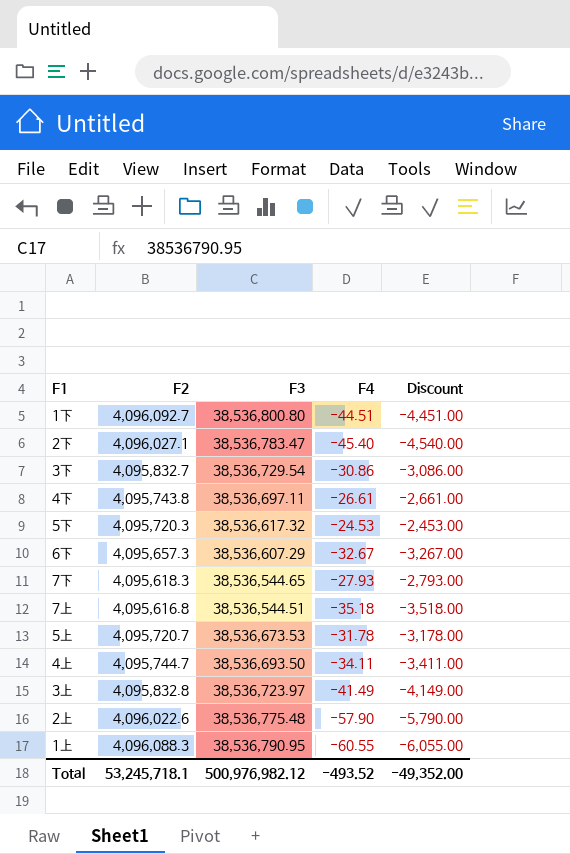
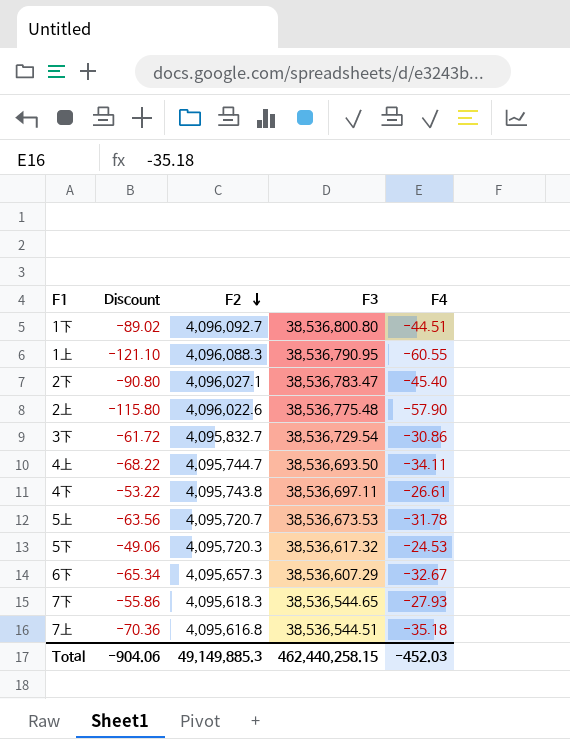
row order: none -> F2 descending
column Discount | formula: [F4] * 100 -> [F4] * 2
column Discount | position: 5 -> 2
row 3上: 4,095,832.8 | 38,536,723.97 | -41.49 | -4,149.00 -> none
Total | Discount: -49,352.00 -> -904.06
Total | F2: 53,245,718.1 -> 49,149,885.3
Total | F3: 500,976,982.12 -> 462,440,258.15
Total | F4: -493.52 -> -452.03

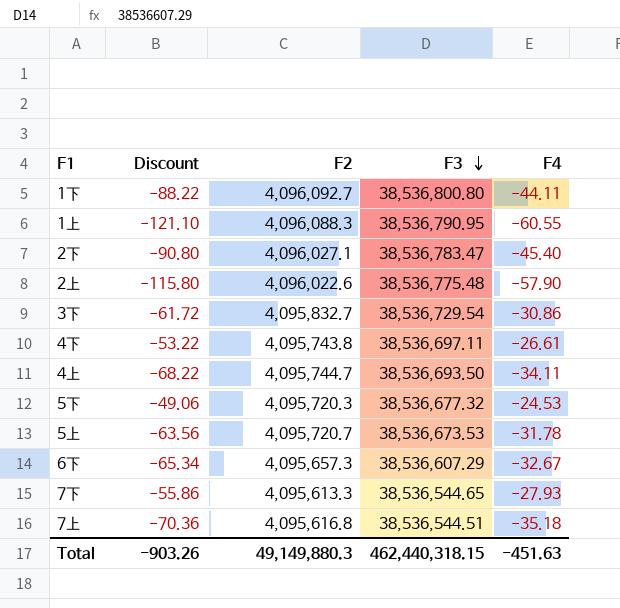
row order: F2 descending -> F3 descending
1下 | Discount: -89.02 -> -88.22
1下 | F4: -44.51 -> -44.11
5下 | F3: 38,536,617.32 -> 38,536,677.32
7下 | F2: 4,095,618.3 -> 4,095,613.3
Total | Discount: -904.06 -> -903.26
Total | F2: 49,149,885.3 -> 49,149,880.3
Total | F3: 462,440,258.15 -> 462,440,318.15
Total | F4: -452.03 -> -451.63

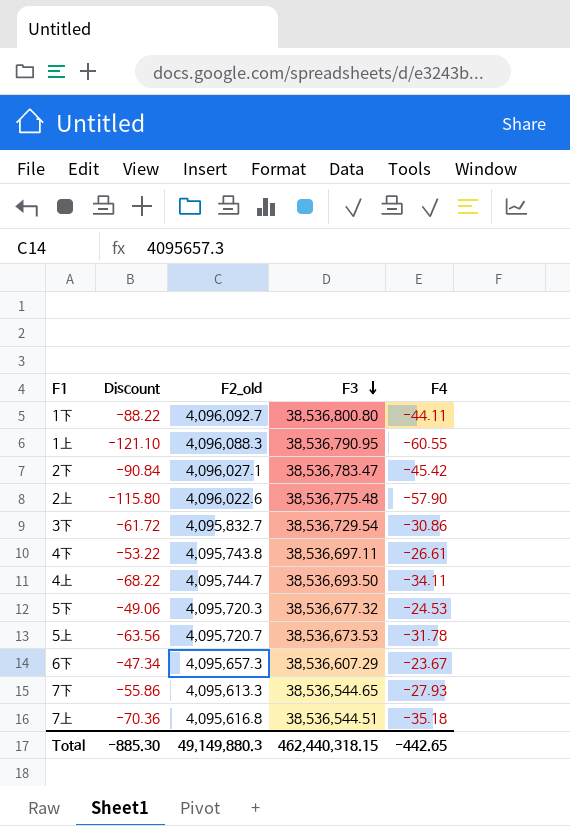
column name: F2 -> F2_old
2下 | Discount: -90.80 -> -90.84
2下 | F4: -45.40 -> -45.42
6下 | Discount: -65.34 -> -47.34
6下 | F4: -32.67 -> -23.67
Total | Discount: -903.26 -> -885.30
Total | F4: -451.63 -> -442.65

